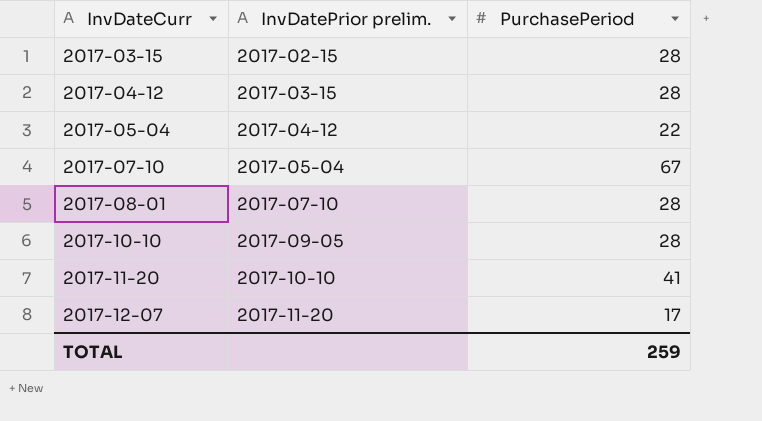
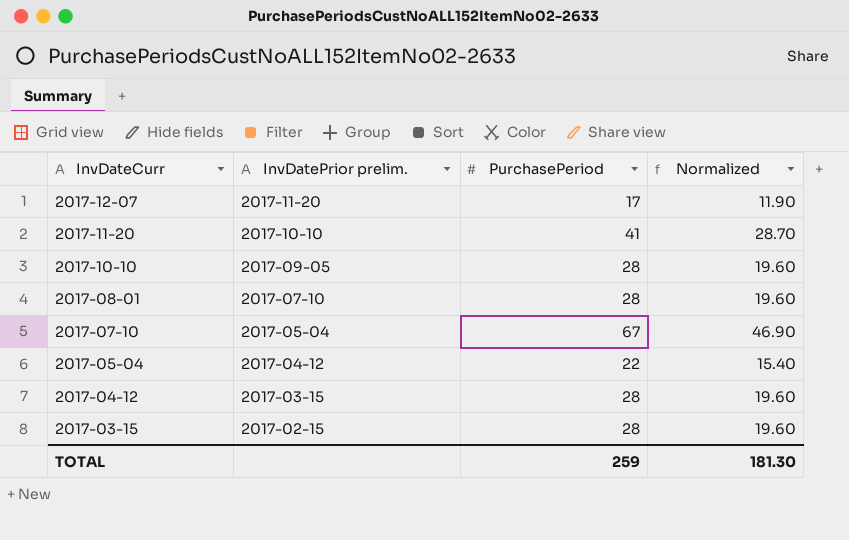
row order: InvDateCurr ascending -> InvDateCurr descending
column Normalized | formula: none -> [PurchasePeriod] * 0.7

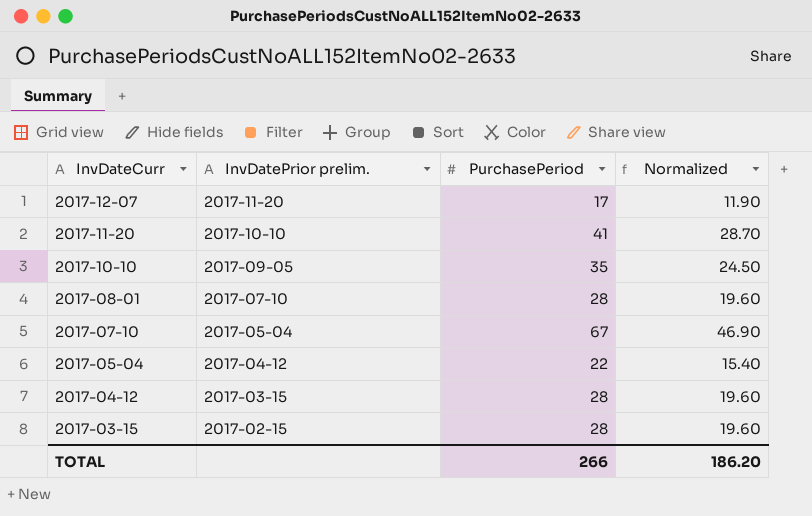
2017-10-10 | PurchasePeriod: 28 -> 35
2017-10-10 | Normalized: 19.60 -> 24.50
TOTAL | PurchasePeriod: 259 -> 266
TOTAL | Normalized: 181.30 -> 186.20

